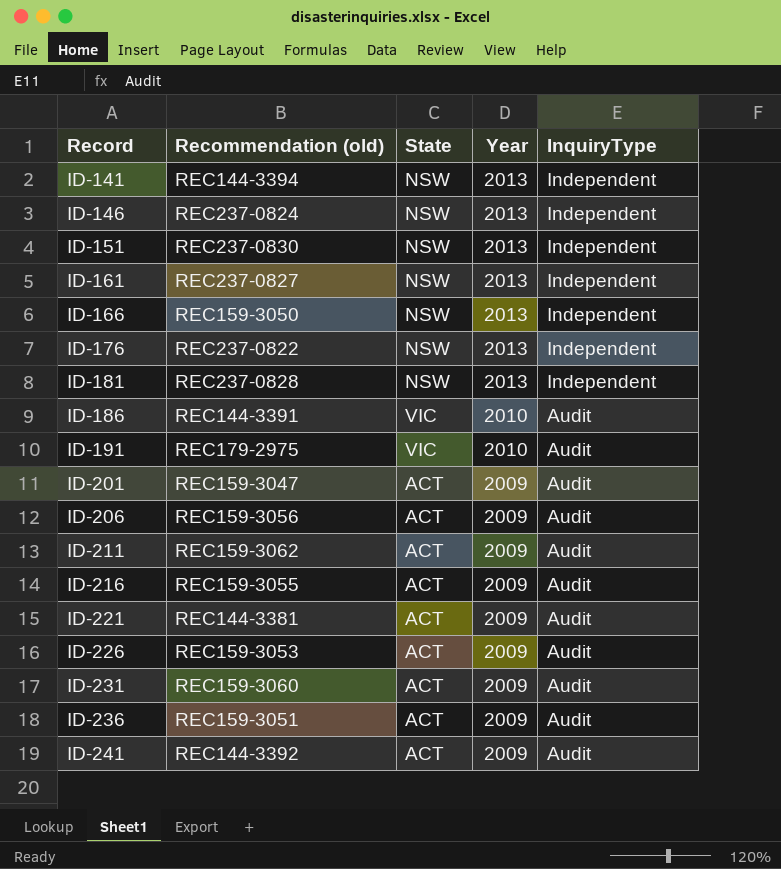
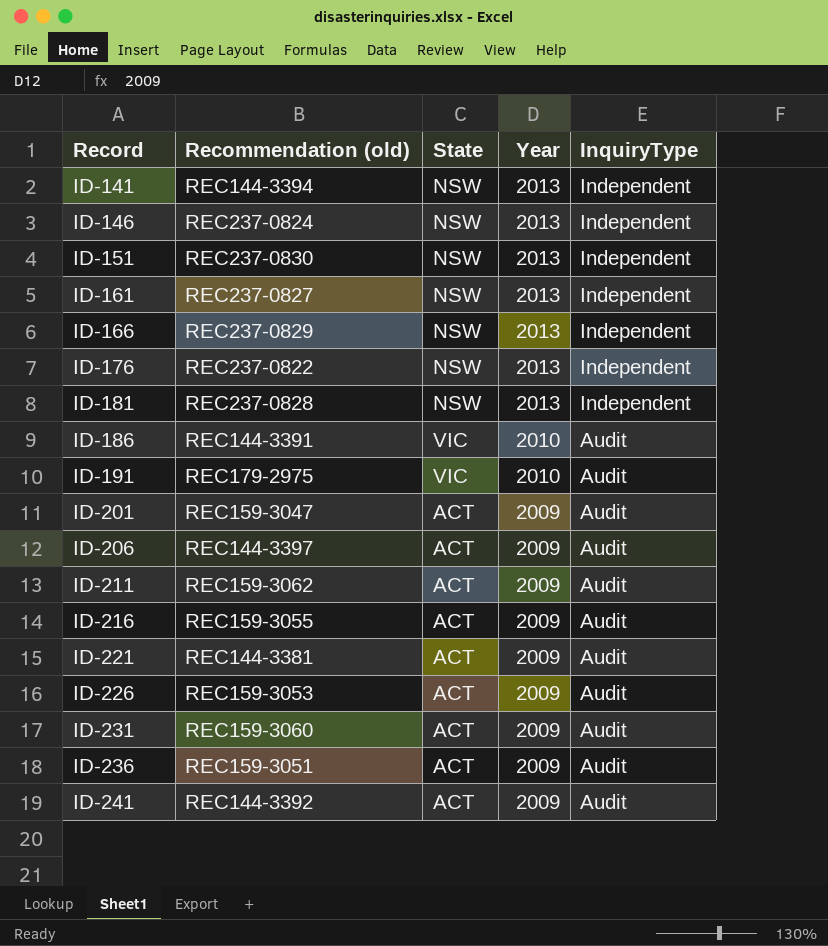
ID-166 | Recommendation (old): REC159-3050 -> REC237-0829
ID-206 | Recommendation (old): REC159-3056 -> REC144-3397

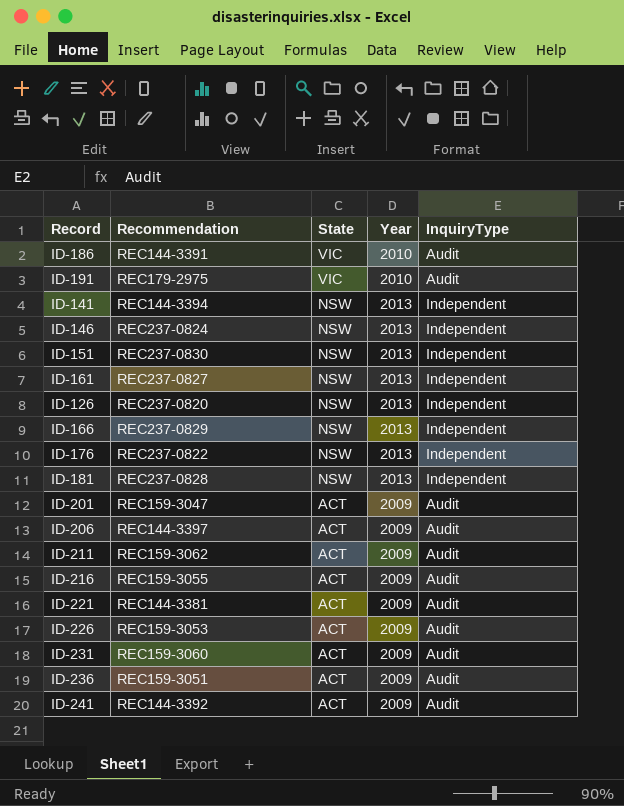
row order: Record ascending -> State descending
column name: Recommendation (old) -> Recommendation
row ID-126: none -> REC237-0820 | NSW | 2013 | Independent

